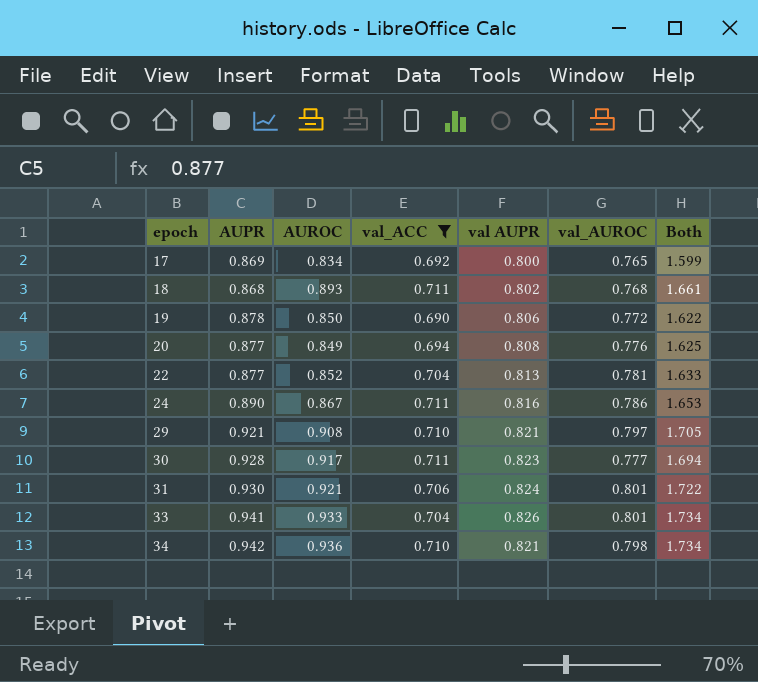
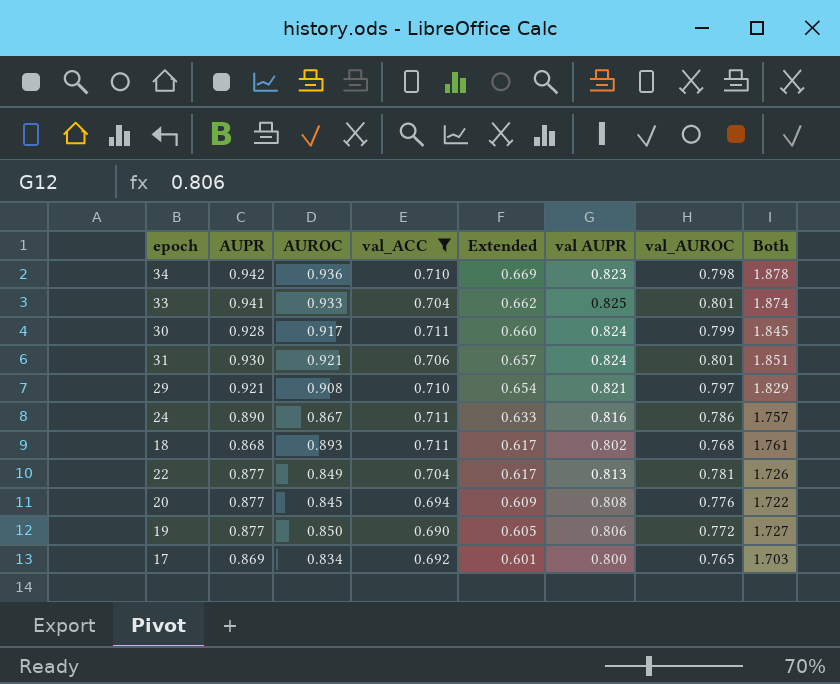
row order: epoch ascending -> Extended descending
column Extended | formula: none -> [AUPR] * [val_ACC]
column Both | formula: [AUROC] + [val_AUROC] -> [AUPR] + [AUROC]
34 | val AUPR: 0.821 -> 0.823
33 | val AUPR: 0.826 -> 0.825
30 | val AUPR: 0.823 -> 0.824
30 | val_AUROC: 0.777 -> 0.799
22 | AUROC: 0.852 -> 0.849
20 | AUROC: 0.849 -> 0.845
19 | AUPR: 0.878 -> 0.877

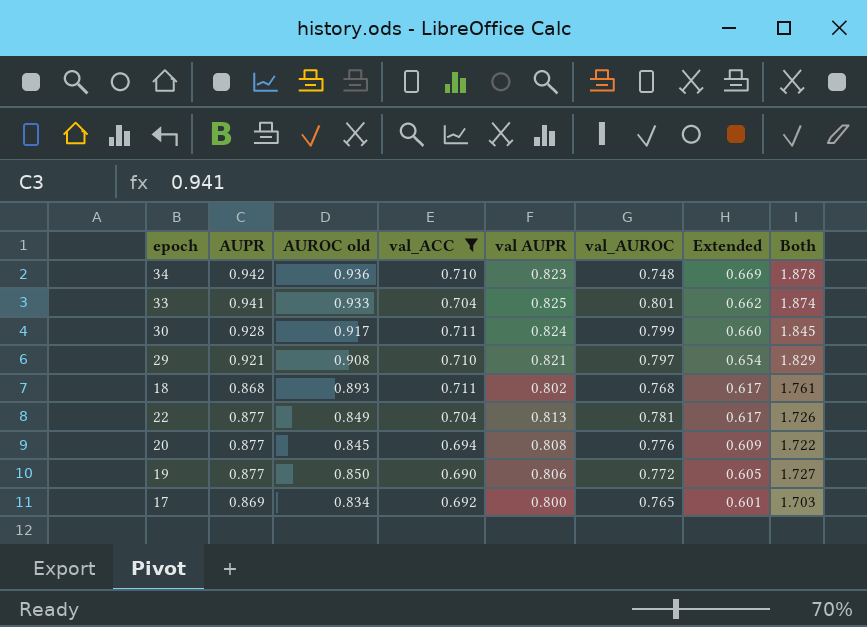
column name: AUROC -> AUROC old
column Extended | position: 5 -> 7
row 31: 0.930 | 0.921 | 0.706 | 0.657 | 0.824 | 0.801 | 1.851 -> none
row 24: 0.890 | 0.867 | 0.711 | 0.633 | 0.816 | 0.786 | 1.757 -> none
34 | val_AUROC: 0.798 -> 0.748

